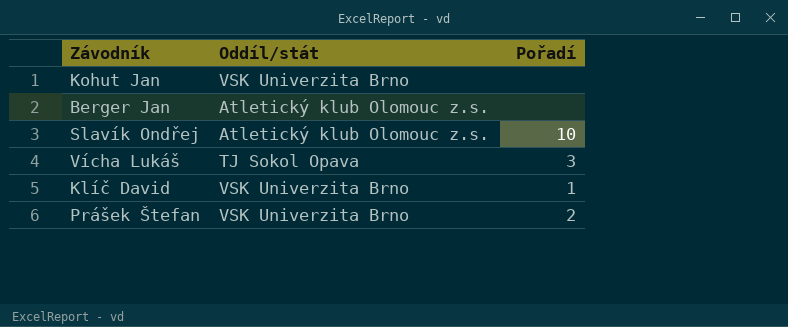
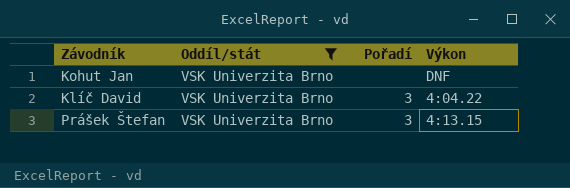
filter: none -> Oddíl/stát = VSK Univerzita Brno
column Výkon | position: none -> 4
Klíč David | Pořadí: 1 -> 3
Prášek Štefan | Pořadí: 2 -> 3

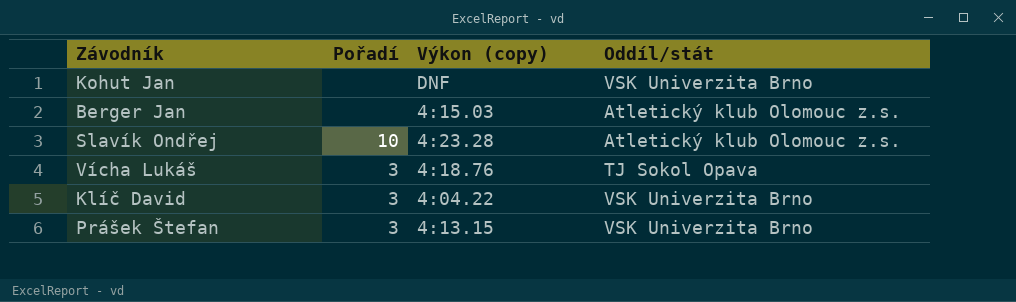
filter: Oddíl/stát = VSK Univerzita Brno -> none
column name: Výkon -> Výkon (copy)
column Oddíl/stát | position: 2 -> 4

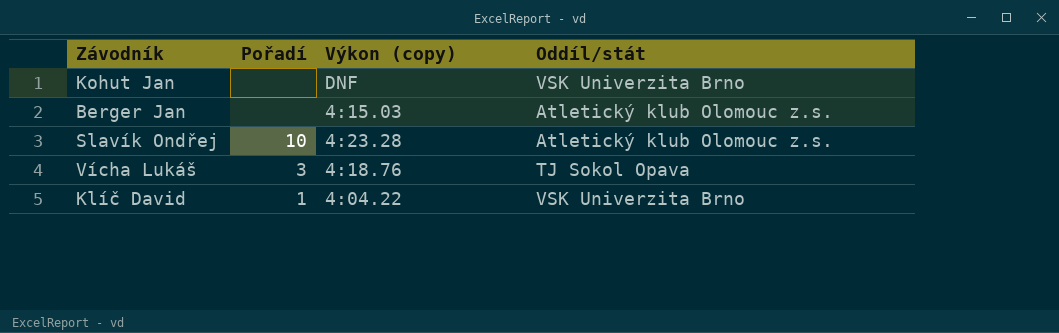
row Prášek Štefan: 3 | 4:13.15 | VSK Univerzita Brno -> none
Klíč David | Pořadí: 3 -> 1

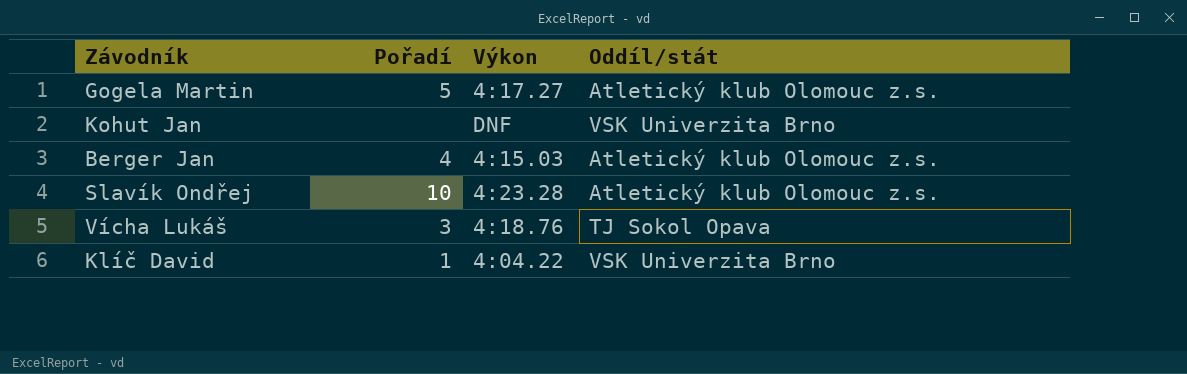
column name: Výkon (copy) -> Výkon
row Gogela Martin: none -> 5 | 4:17.27 | Atletický klub Olomouc z.s.
Berger Jan | Pořadí: none -> 4

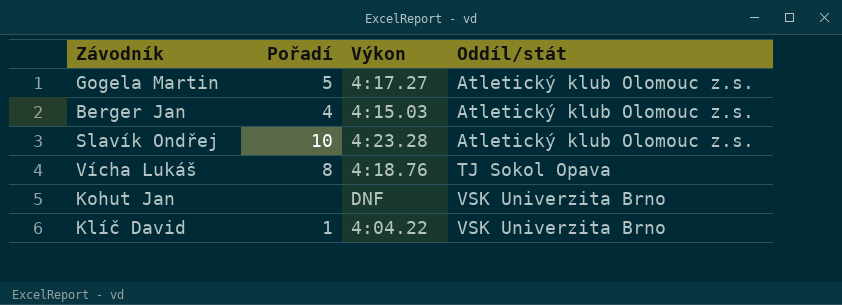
row order: none -> Oddíl/stát ascending
Vícha Lukáš | Pořadí: 3 -> 8

